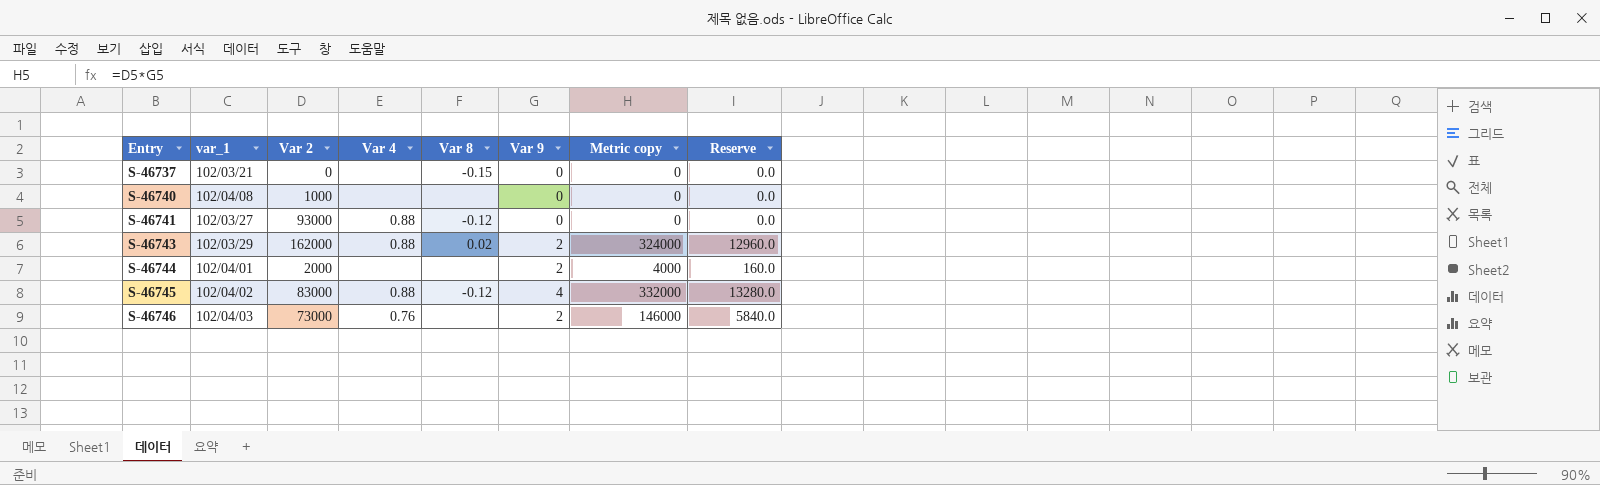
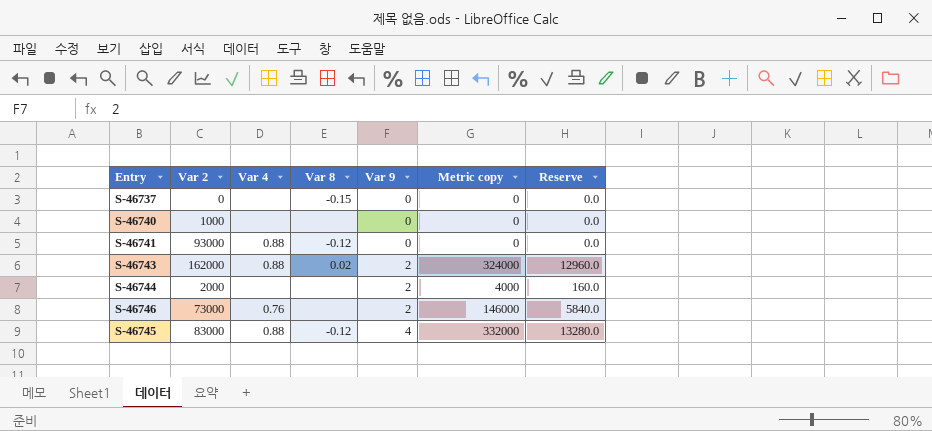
row order: Entry ascending -> Var 9 ascending
column var_1 | position: 2 -> none

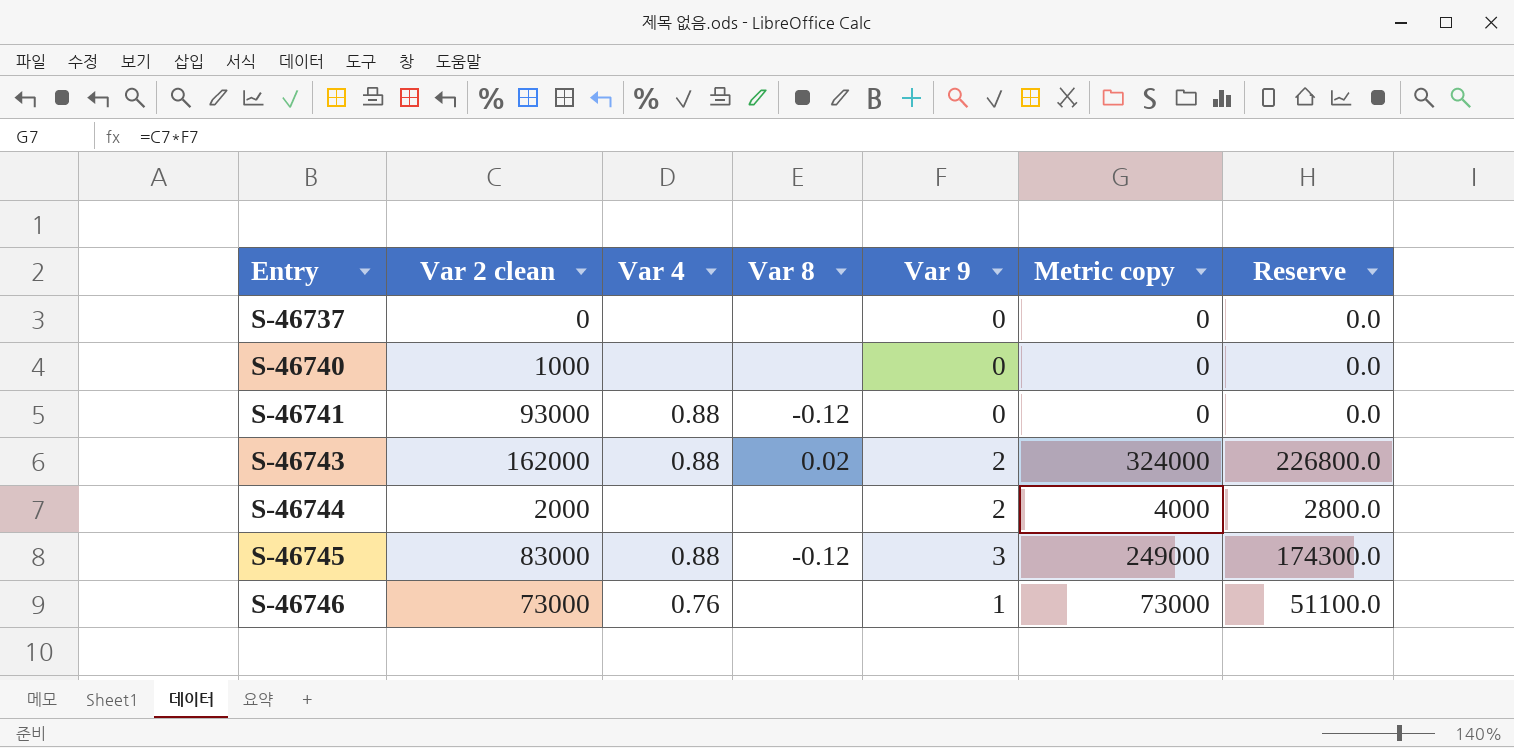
row order: Var 9 ascending -> Entry ascending
column name: Var 2 -> Var 2 clean
column Reserve | formula: [Metric copy] * 0.04 -> [Metric copy] * 0.7
S-46737 | Var 8: -0.15 -> none
S-46745 | Var 9: 4 -> 3
S-46745 | Metric copy: 332000 -> 249000
S-46746 | Var 9: 2 -> 1
S-46746 | Metric copy: 146000 -> 73000

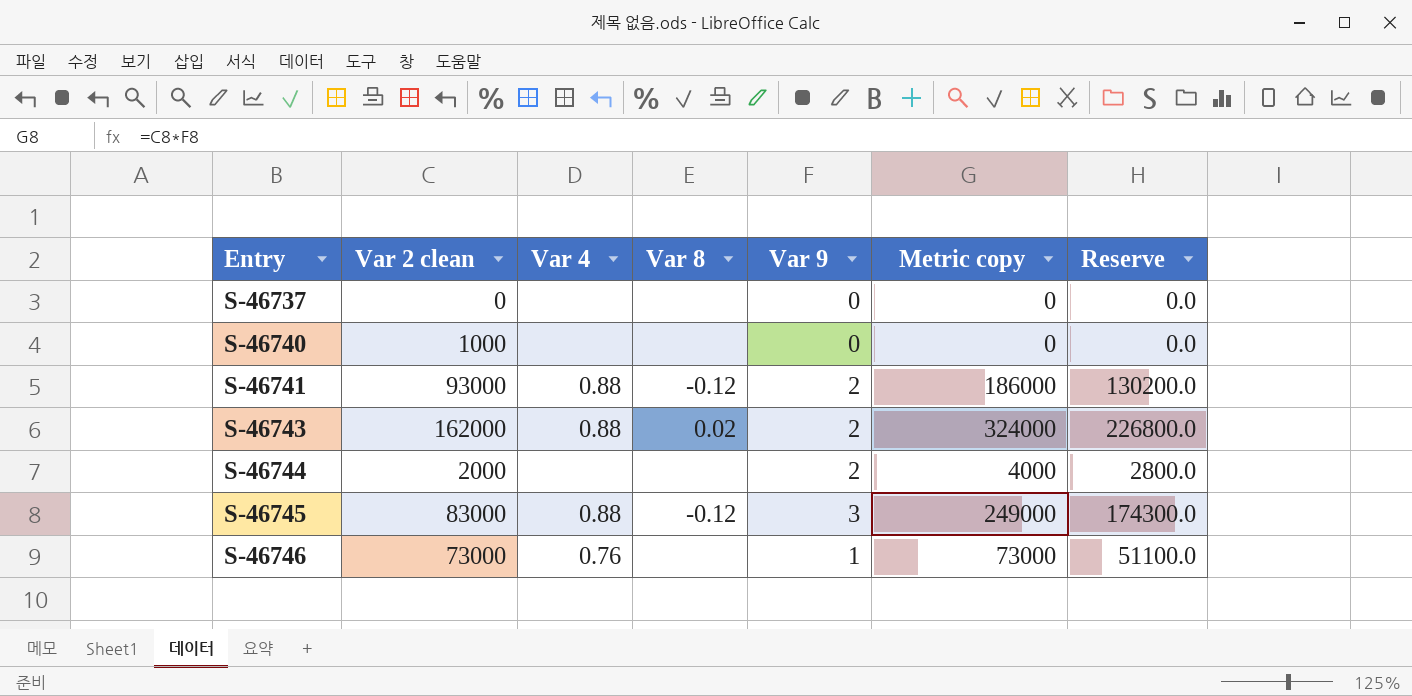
S-46741 | Var 9: 0 -> 2
S-46741 | Metric copy: 0 -> 186000
S-46741 | Reserve: 0.0 -> 130200.0

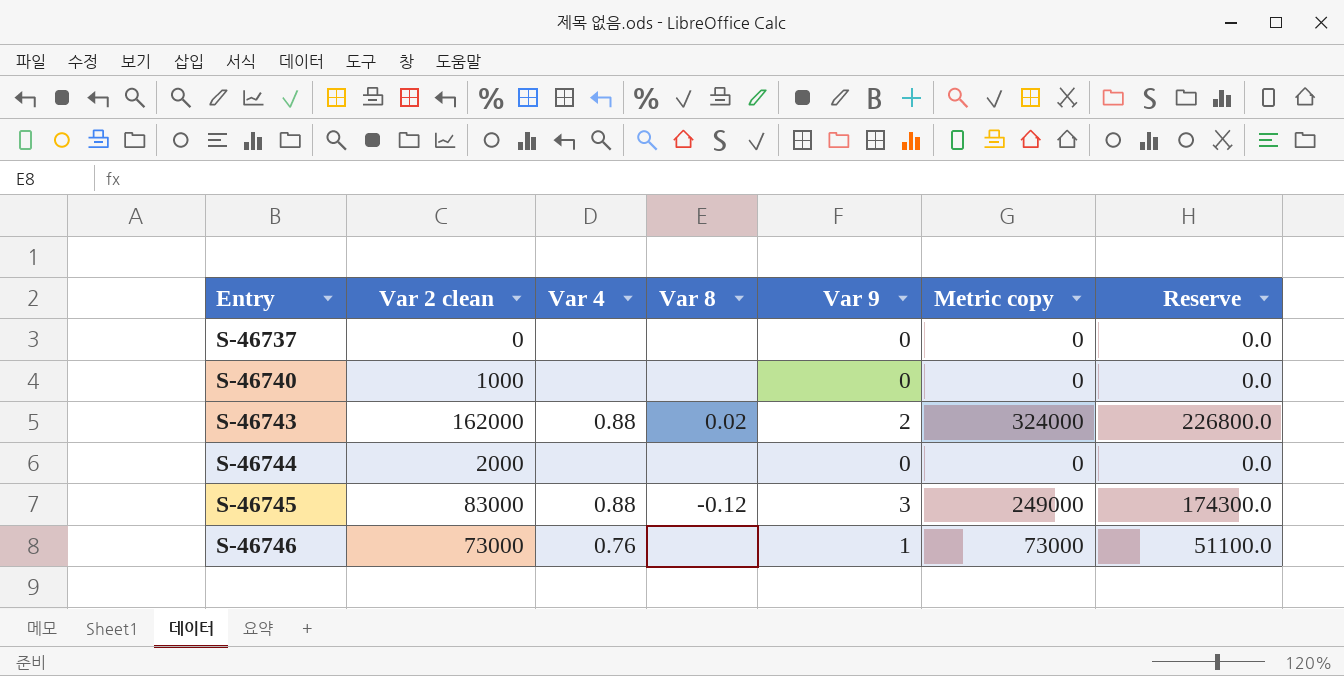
row S-46741: 93000 | 0.88 | -0.12 | 2 | 186000 | 130200.0 -> none
S-46744 | Var 9: 2 -> 0
S-46744 | Metric copy: 4000 -> 0
S-46744 | Reserve: 2800.0 -> 0.0

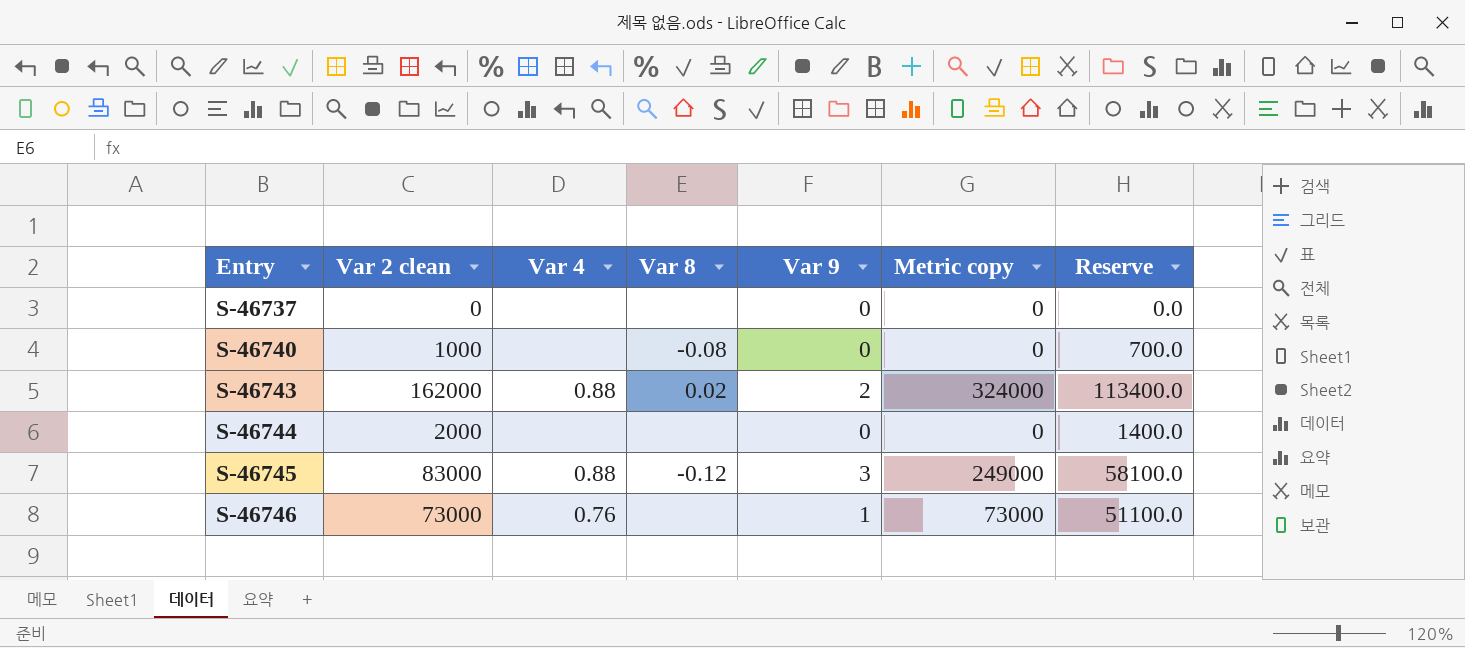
column Reserve | formula: [Metric copy] * 0.7 -> [Var 2 clean] * 0.7
S-46740 | Var 8: none -> -0.08

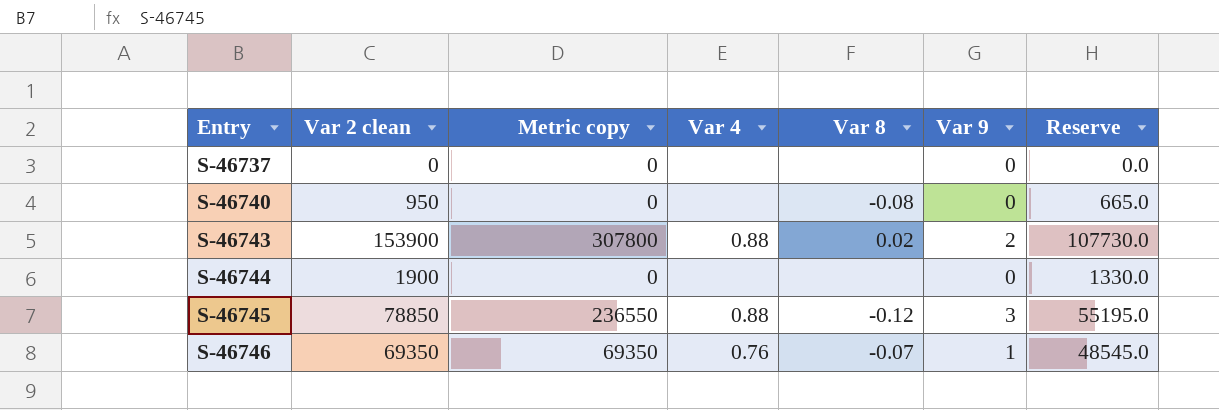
column Metric copy | position: 6 -> 3
S-46740 | Var 2 clean: 1000 -> 950
S-46740 | Reserve: 700.0 -> 665.0
S-46743 | Var 2 clean: 162000 -> 153900
S-46743 | Metric copy: 324000 -> 307800
S-46743 | Reserve: 113400.0 -> 107730.0
S-46744 | Var 2 clean: 2000 -> 1900
S-46744 | Reserve: 1400.0 -> 1330.0
S-46745 | Var 2 clean: 83000 -> 78850
S-46745 | Metric copy: 249000 -> 236550
S-46745 | Reserve: 58100.0 -> 55195.0
S-46746 | Var 2 clean: 73000 -> 69350
S-46746 | Metric copy: 73000 -> 69350
S-46746 | Var 8: none -> -0.07
S-46746 | Reserve: 51100.0 -> 48545.0

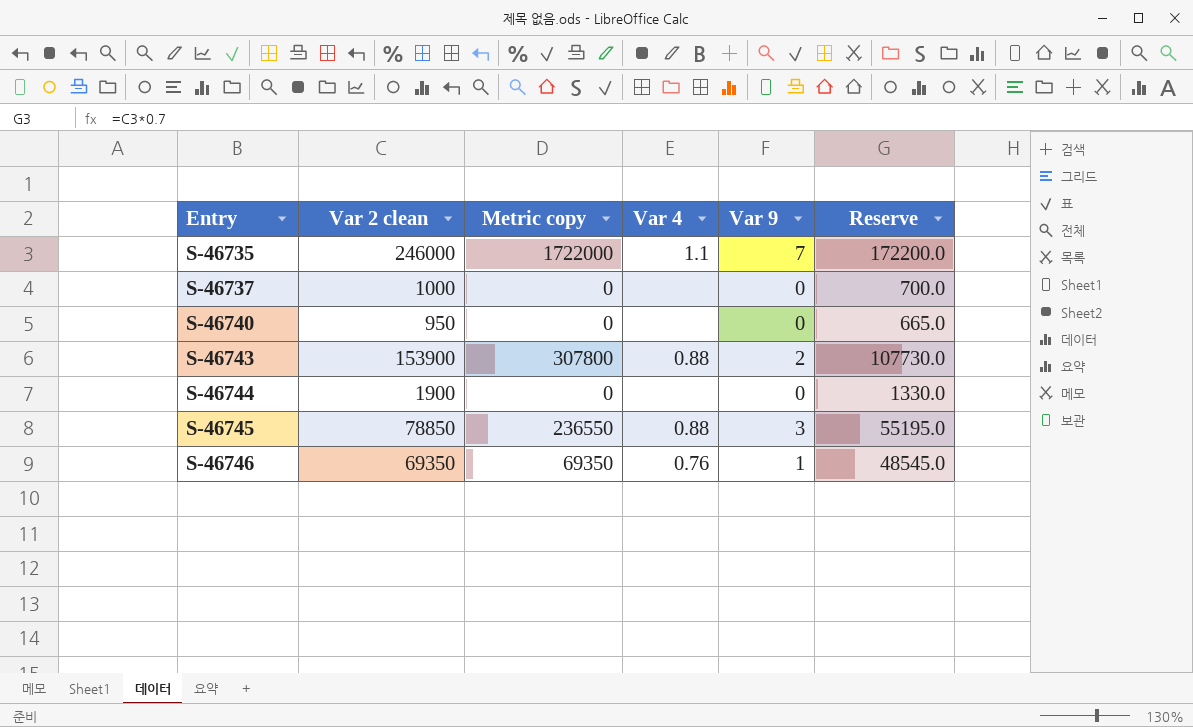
column Var 8 | position: 5 -> none
row S-46735: none -> 246000 | 1722000 | 1.1 | 7 | 172200.0
S-46737 | Var 2 clean: 0 -> 1000
S-46737 | Reserve: 0.0 -> 700.0

